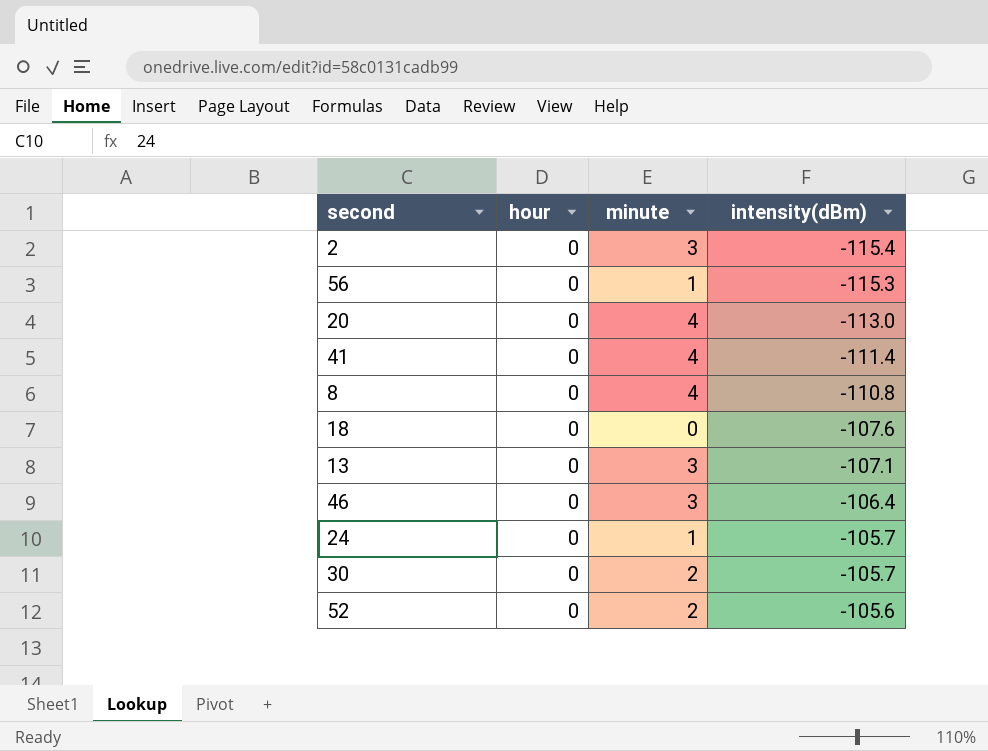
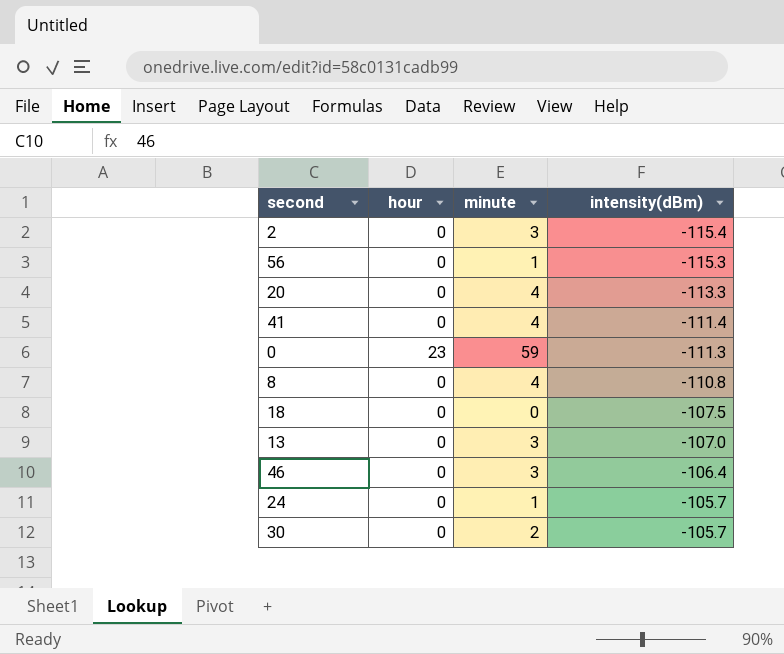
row 52: 0 | 2 | -105.6 -> none
20 | intensity(dBm): -113.0 -> -113.3
row 0: none -> 23 | 59 | -111.3
18 | intensity(dBm): -107.6 -> -107.5
13 | intensity(dBm): -107.1 -> -107.0

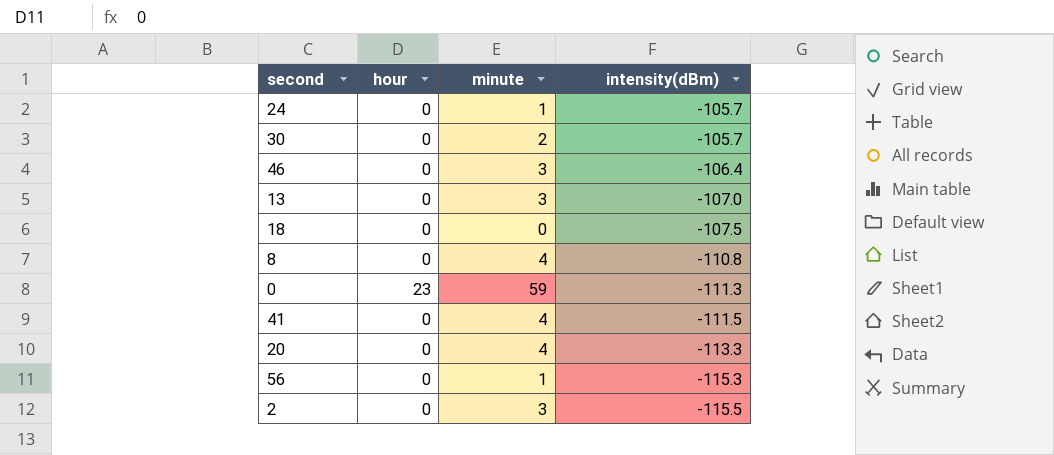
row order: intensity(dBm) ascending -> intensity(dBm) descending
41 | intensity(dBm): -111.4 -> -111.5
2 | intensity(dBm): -115.4 -> -115.5

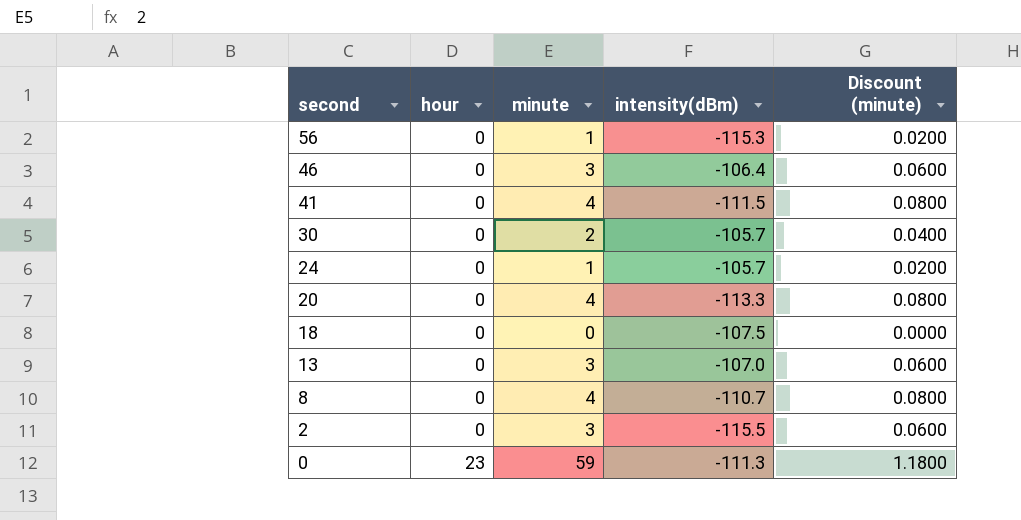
row order: intensity(dBm) descending -> second descending
column Discount (minute) | formula: none -> [minute] * 0.02
8 | intensity(dBm): -110.8 -> -110.7

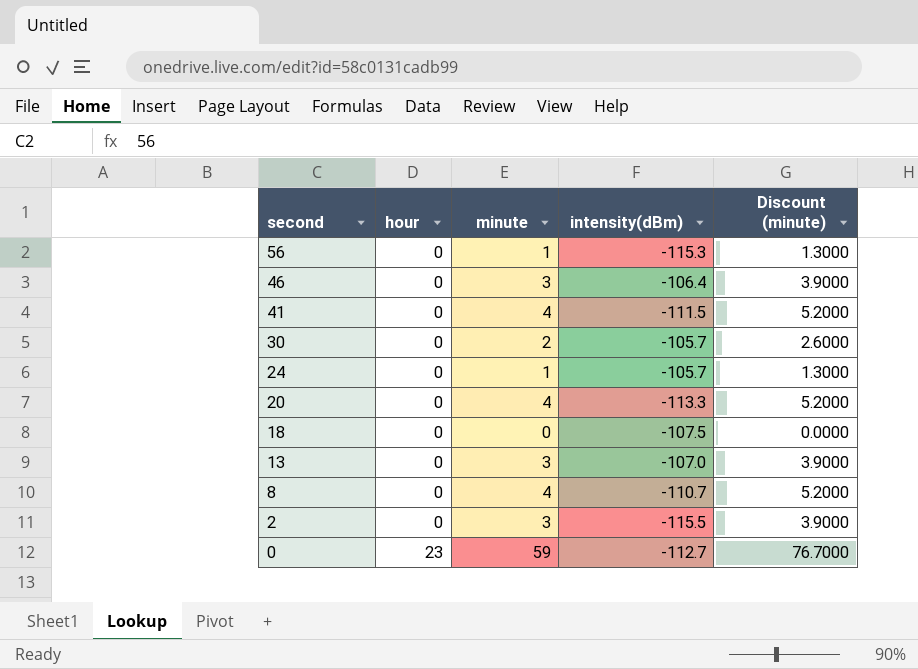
column Discount (minute) | formula: [minute] * 0.02 -> [minute] * 1.3
0 | intensity(dBm): -111.3 -> -112.7

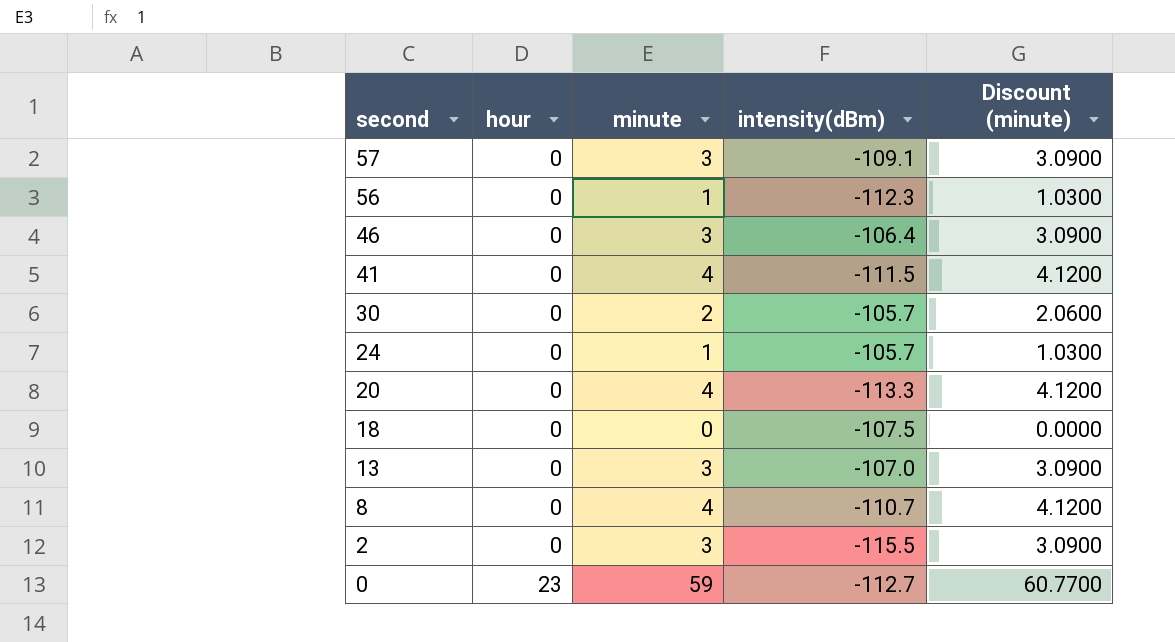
column Discount (minute) | formula: [minute] * 1.3 -> [minute] * 1.03
row 57: none -> 0 | 3 | -109.1 | 3.0900
56 | intensity(dBm): -115.3 -> -112.3

